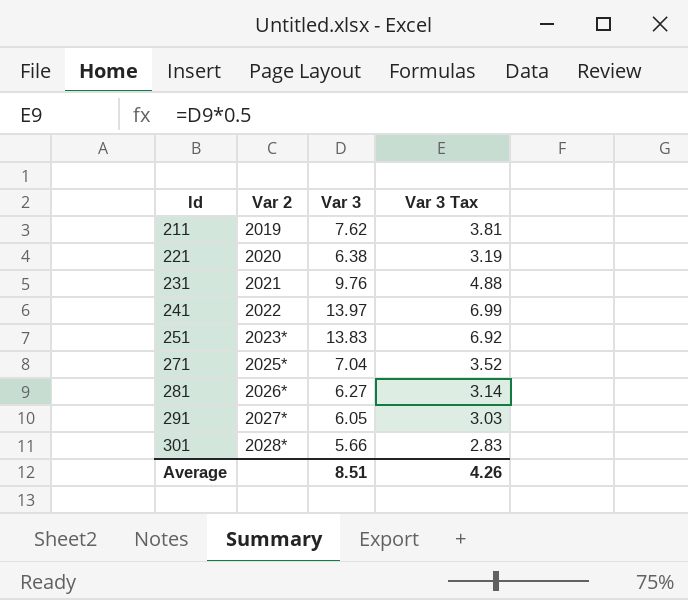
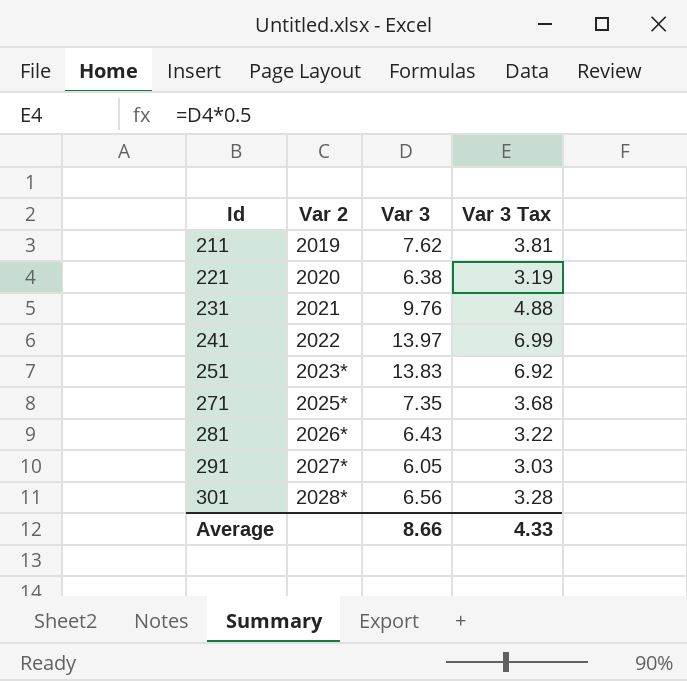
271 | Var 3: 7.04 -> 7.35
271 | Var 3 Tax: 3.52 -> 3.68
281 | Var 3: 6.27 -> 6.43
281 | Var 3 Tax: 3.14 -> 3.22
301 | Var 3: 5.66 -> 6.56
301 | Var 3 Tax: 2.83 -> 3.28
Average | Var 3: 8.51 -> 8.66
Average | Var 3 Tax: 4.26 -> 4.33

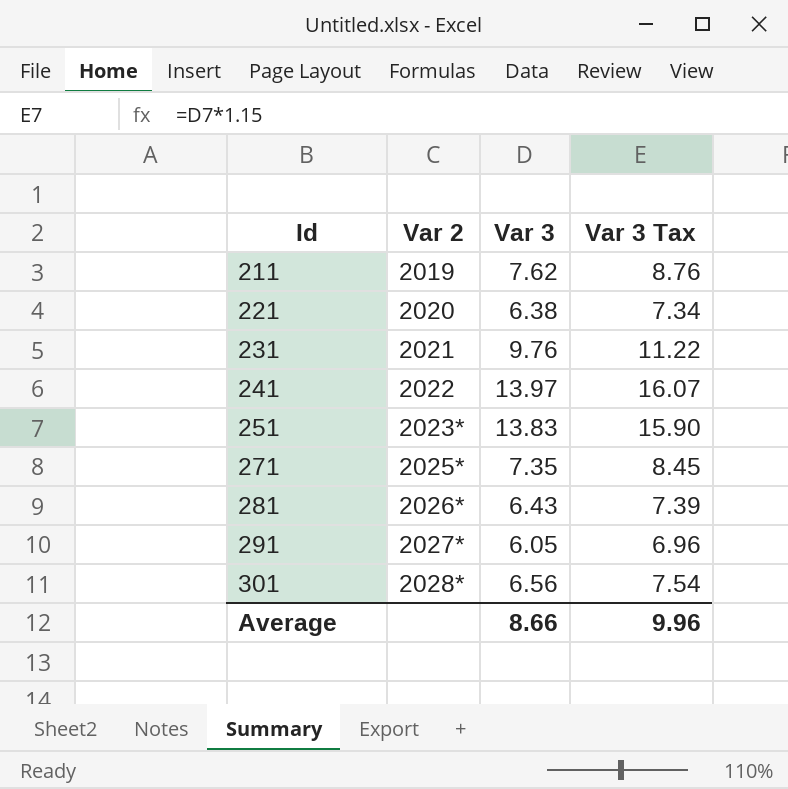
column Var 3 Tax | formula: [Var 3] * 0.5 -> [Var 3] * 1.15
Average | Var 3 Tax: 4.33 -> 9.96

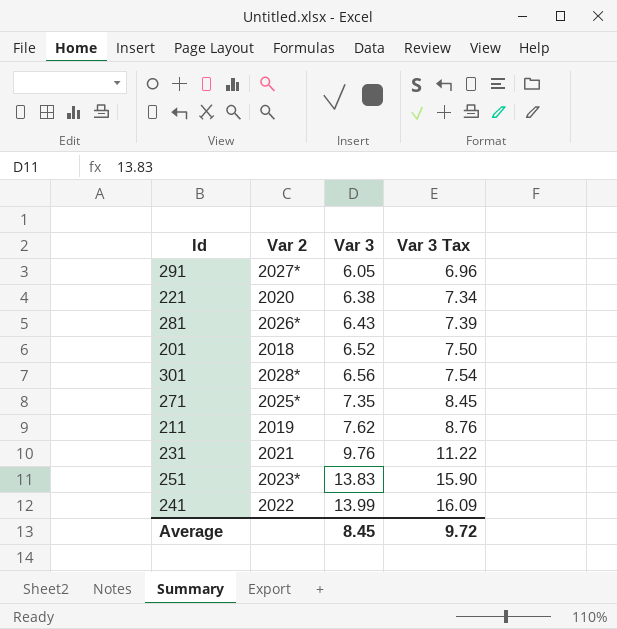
row order: Id ascending -> Var 3 ascending
row 201: none -> 2018 | 6.52 | 7.50
241 | Var 3: 13.97 -> 13.99
241 | Var 3 Tax: 16.07 -> 16.09
Average | Var 3: 8.66 -> 8.45
Average | Var 3 Tax: 9.96 -> 9.72

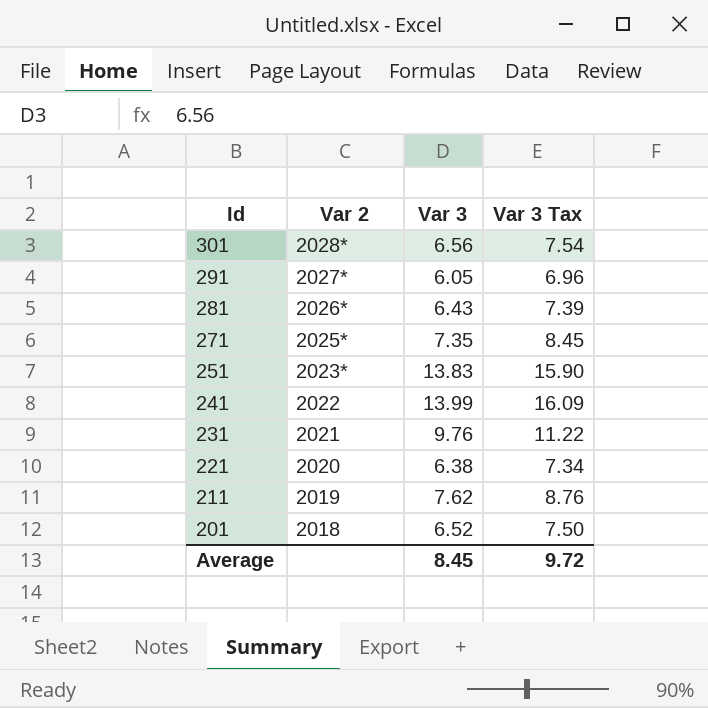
row order: Var 3 ascending -> Id descending

